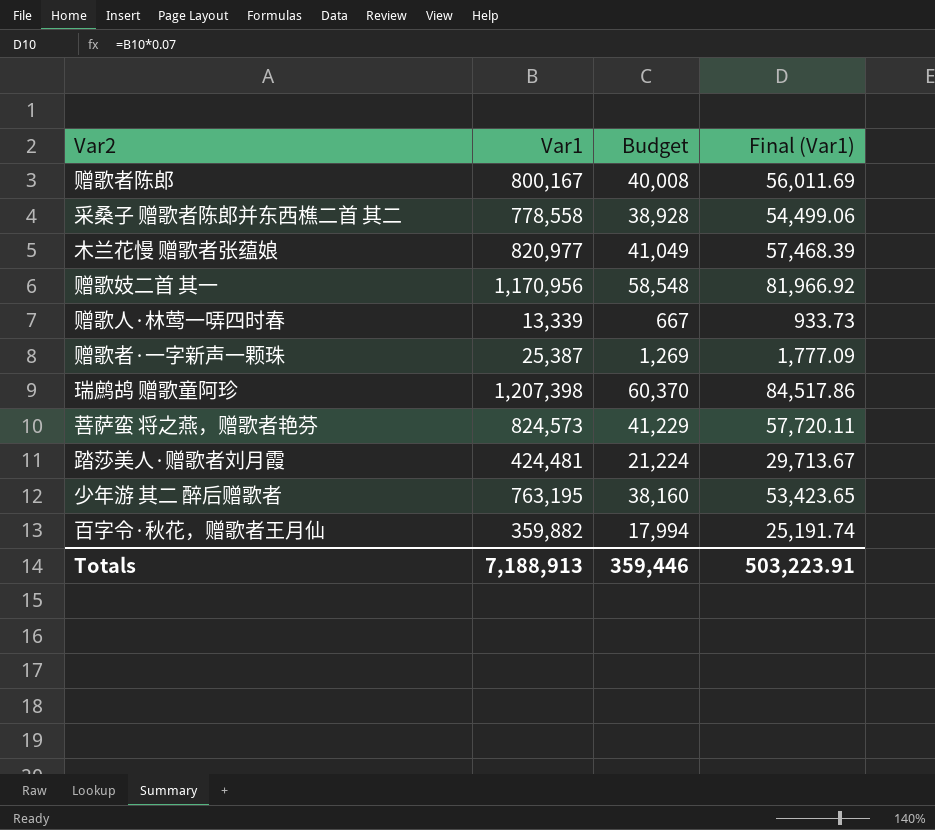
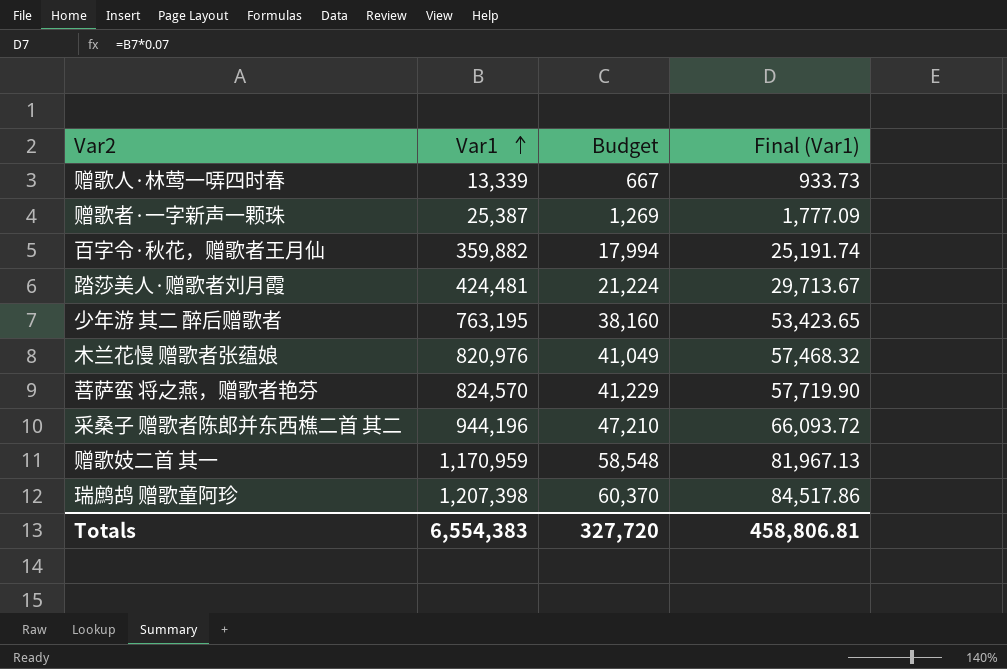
row order: none -> Var1 ascending
row 赠歌者陈郎: 800,167 | 40,008 | 56,011.69 -> none
木兰花慢 赠歌者张蕴娘 | Var1: 820,977 -> 820,976
木兰花慢 赠歌者张蕴娘 | Final (Var1): 57,468.39 -> 57,468.32
菩萨蛮 将之燕，赠歌者艳芬 | Var1: 824,573 -> 824,570
菩萨蛮 将之燕，赠歌者艳芬 | Final (Var1): 57,720.11 -> 57,719.90
采桑子 赠歌者陈郎并东西樵二首 其二 | Var1: 778,558 -> 944,196
采桑子 赠歌者陈郎并东西樵二首 其二 | Budget: 38,928 -> 47,210
采桑子 赠歌者陈郎并东西樵二首 其二 | Final (Var1): 54,499.06 -> 66,093.72
赠歌妓二首 其一 | Var1: 1,170,956 -> 1,170,959
赠歌妓二首 其一 | Final (Var1): 81,966.92 -> 81,967.13
Totals | Var1: 7,188,913 -> 6,554,383
Totals | Budget: 359,446 -> 327,720
Totals | Final (Var1): 503,223.91 -> 458,806.81

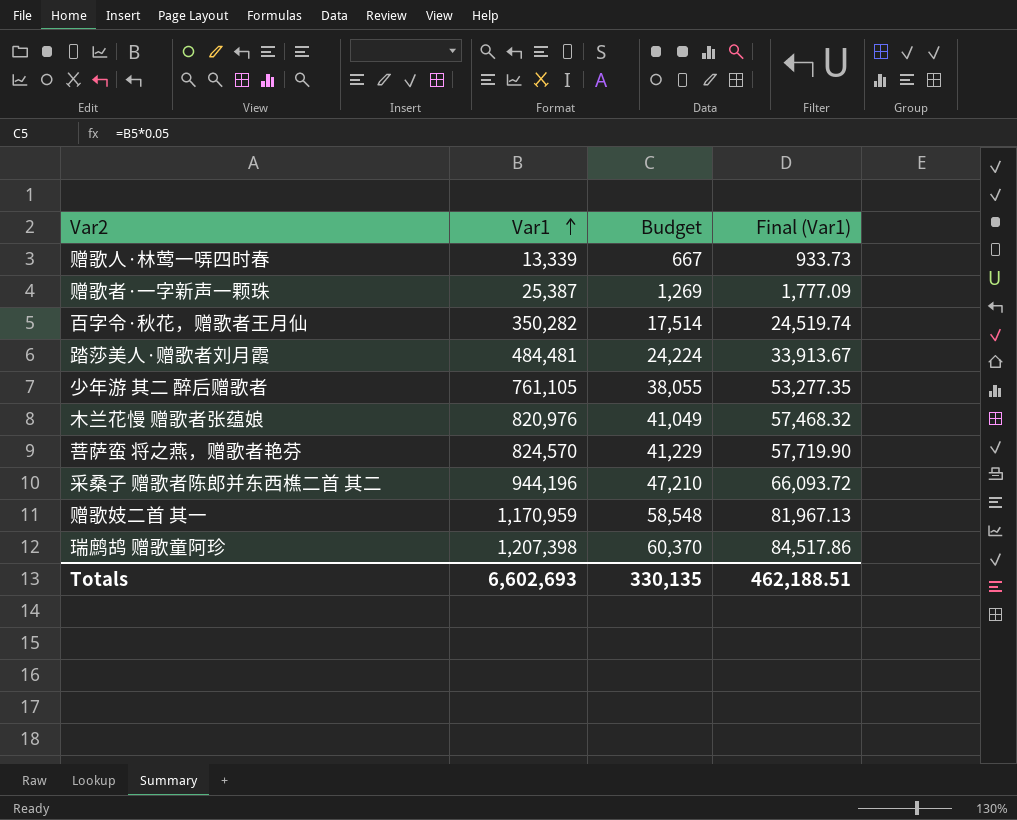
百字令·秋花，赠歌者王月仙 | Var1: 359,882 -> 350,282
百字令·秋花，赠歌者王月仙 | Budget: 17,994 -> 17,514
百字令·秋花，赠歌者王月仙 | Final (Var1): 25,191.74 -> 24,519.74
踏莎美人·赠歌者刘月霞 | Var1: 424,481 -> 484,481
踏莎美人·赠歌者刘月霞 | Budget: 21,224 -> 24,224
踏莎美人·赠歌者刘月霞 | Final (Var1): 29,713.67 -> 33,913.67
少年游 其二 醉后赠歌者 | Var1: 763,195 -> 761,105
少年游 其二 醉后赠歌者 | Budget: 38,160 -> 38,055
少年游 其二 醉后赠歌者 | Final (Var1): 53,423.65 -> 53,277.35
Totals | Var1: 6,554,383 -> 6,602,693
Totals | Budget: 327,720 -> 330,135
Totals | Final (Var1): 458,806.81 -> 462,188.51

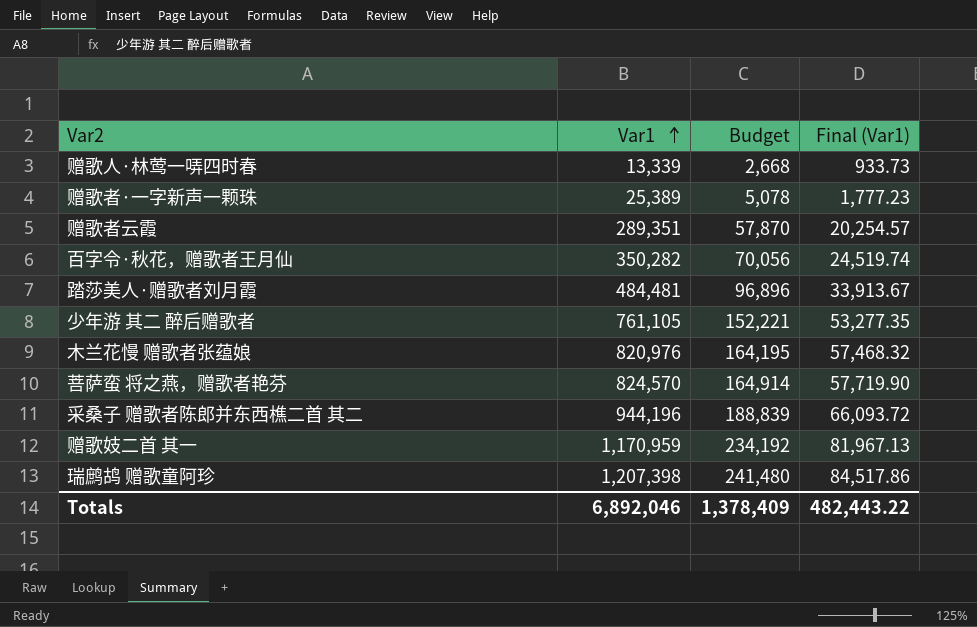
column Budget | formula: [Var1] * 0.05 -> [Var1] * 0.2
赠歌者·一字新声一颗珠 | Var1: 25,387 -> 25,389
赠歌者·一字新声一颗珠 | Final (Var1): 1,777.09 -> 1,777.23
row 赠歌者云霞: none -> 289,351 | 57,870 | 20,254.57
Totals | Var1: 6,602,693 -> 6,892,046
Totals | Budget: 330,135 -> 1,378,409
Totals | Final (Var1): 462,188.51 -> 482,443.22

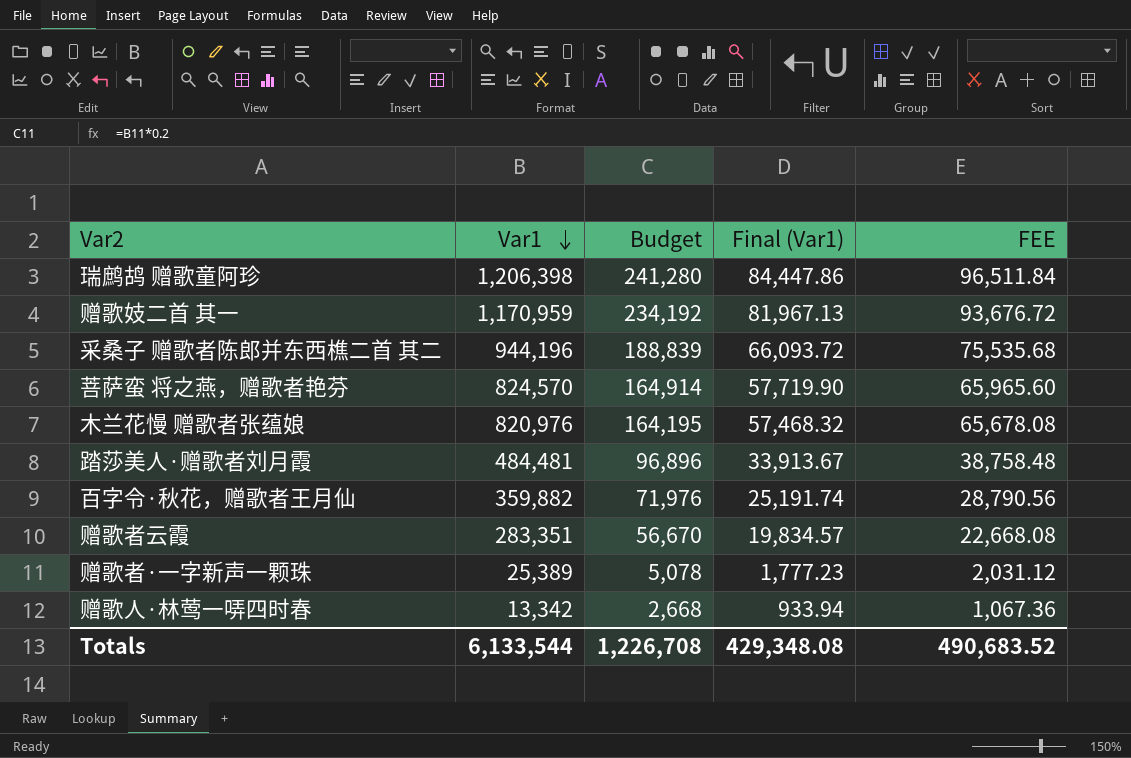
row order: Var1 ascending -> Var1 descending
column FEE | formula: none -> [Var1] * 0.08
row 少年游 其二 醉后赠歌者: 761,105 | 152,221 | 53,277.35 -> none
瑞鹧鸪 赠歌童阿珍 | Var1: 1,207,398 -> 1,206,398
瑞鹧鸪 赠歌童阿珍 | Budget: 241,480 -> 241,280
瑞鹧鸪 赠歌童阿珍 | Final (Var1): 84,517.86 -> 84,447.86
百字令·秋花，赠歌者王月仙 | Var1: 350,282 -> 359,882
百字令·秋花，赠歌者王月仙 | Budget: 70,056 -> 71,976
百字令·秋花，赠歌者王月仙 | Final (Var1): 24,519.74 -> 25,191.74
赠歌者云霞 | Var1: 289,351 -> 283,351
赠歌者云霞 | Budget: 57,870 -> 56,670
赠歌者云霞 | Final (Var1): 20,254.57 -> 19,834.57
赠歌人·林莺一哢四时春 | Var1: 13,339 -> 13,342
赠歌人·林莺一哢四时春 | Final (Var1): 933.73 -> 933.94
Totals | Var1: 6,892,046 -> 6,133,544
Totals | Budget: 1,378,409 -> 1,226,708
Totals | Final (Var1): 482,443.22 -> 429,348.08

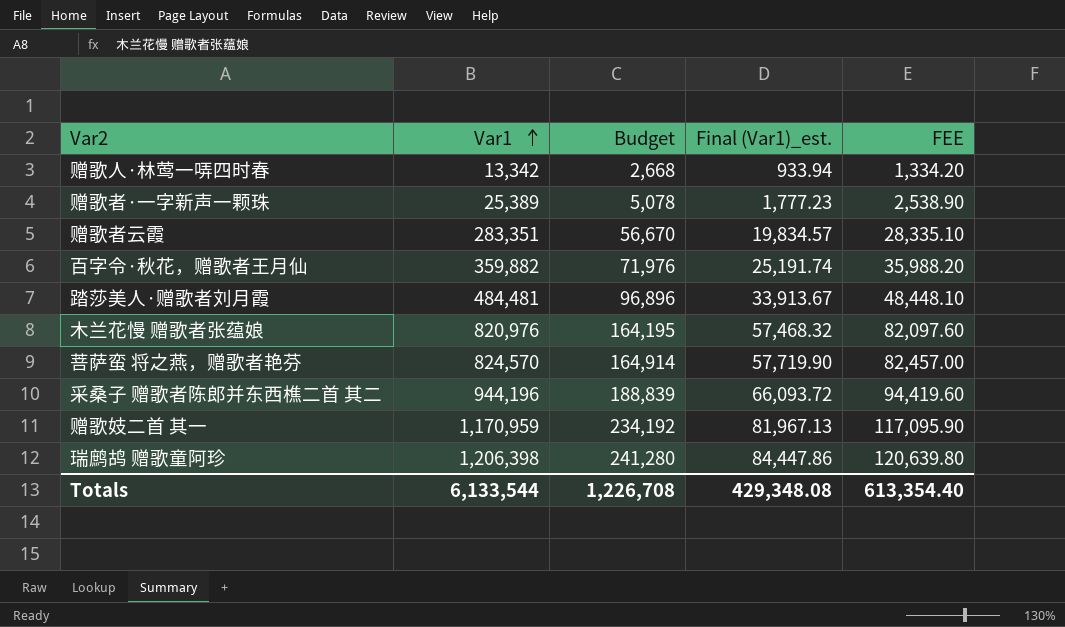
row order: Var1 descending -> Var1 ascending
column name: Final (Var1) -> Final (Var1)_est.
column FEE | formula: [Var1] * 0.08 -> [Var1] * 0.1
Totals | FEE: 490,683.52 -> 613,354.40

